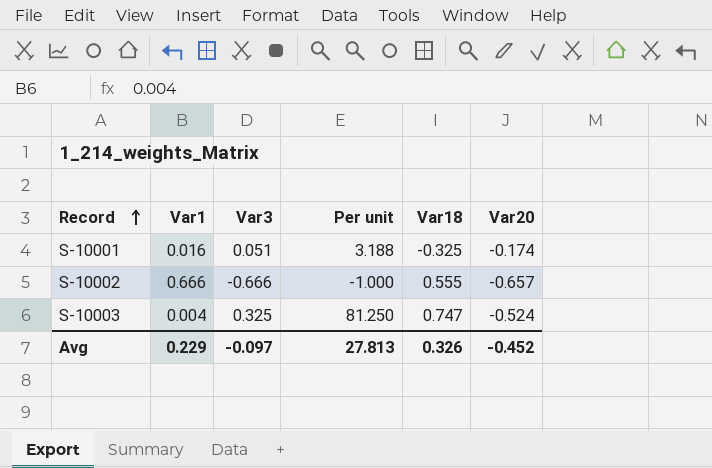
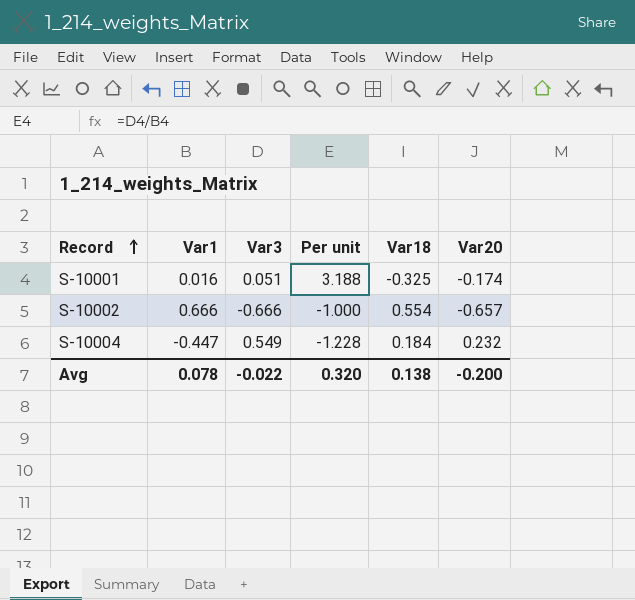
row S-10003: 0.004 | 0.325 | 81.250 | 0.747 | -0.524 -> none
S-10002 | Var18: 0.555 -> 0.554
row S-10004: none -> -0.447 | 0.549 | -1.228 | 0.184 | 0.232
Avg | Var1: 0.229 -> 0.078
Avg | Var3: -0.097 -> -0.022
Avg | Per unit: 27.813 -> 0.320
Avg | Var18: 0.326 -> 0.138
Avg | Var20: -0.452 -> -0.200

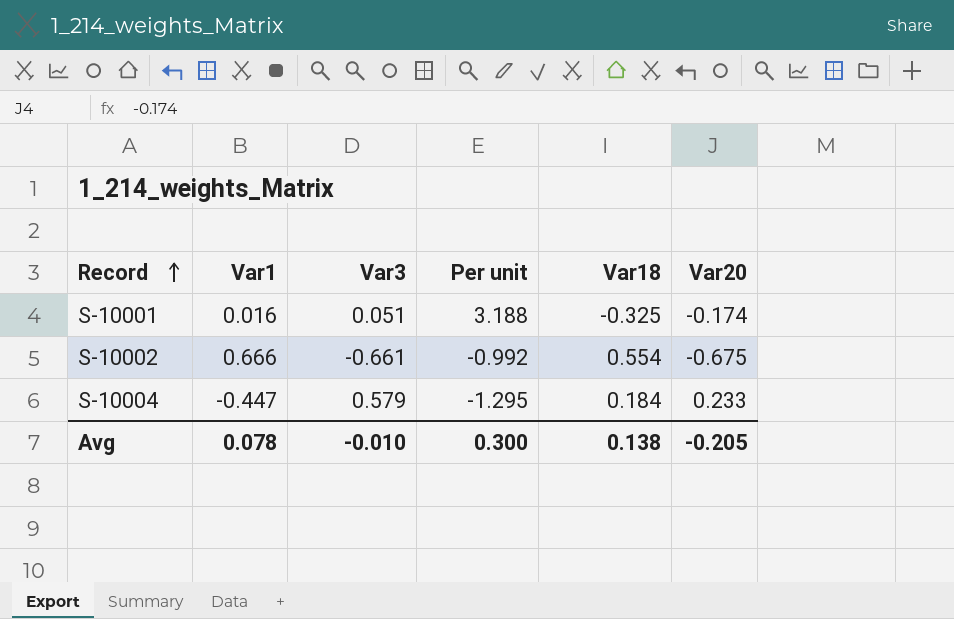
S-10002 | Var3: -0.666 -> -0.661
S-10002 | Per unit: -1.000 -> -0.992
S-10002 | Var20: -0.657 -> -0.675
S-10004 | Var3: 0.549 -> 0.579
S-10004 | Per unit: -1.228 -> -1.295
S-10004 | Var20: 0.232 -> 0.233
Avg | Var3: -0.022 -> -0.010
Avg | Per unit: 0.320 -> 0.300
Avg | Var20: -0.200 -> -0.205

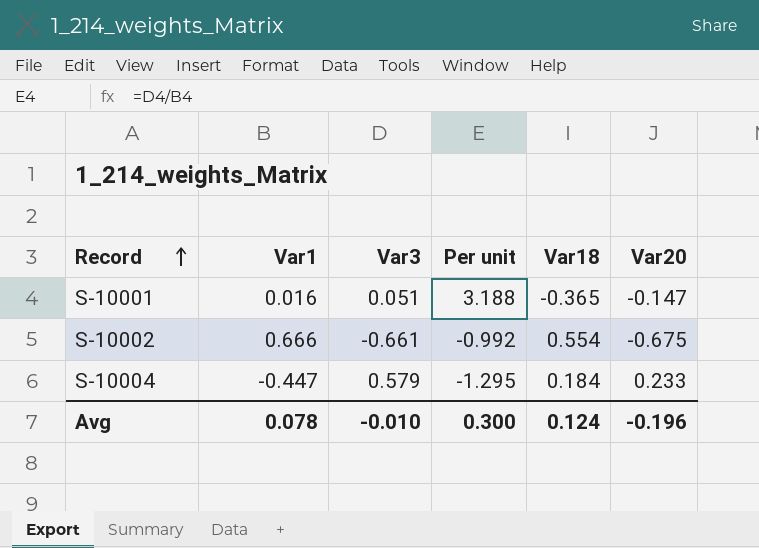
S-10001 | Var18: -0.325 -> -0.365
S-10001 | Var20: -0.174 -> -0.147
Avg | Var18: 0.138 -> 0.124
Avg | Var20: -0.205 -> -0.196

